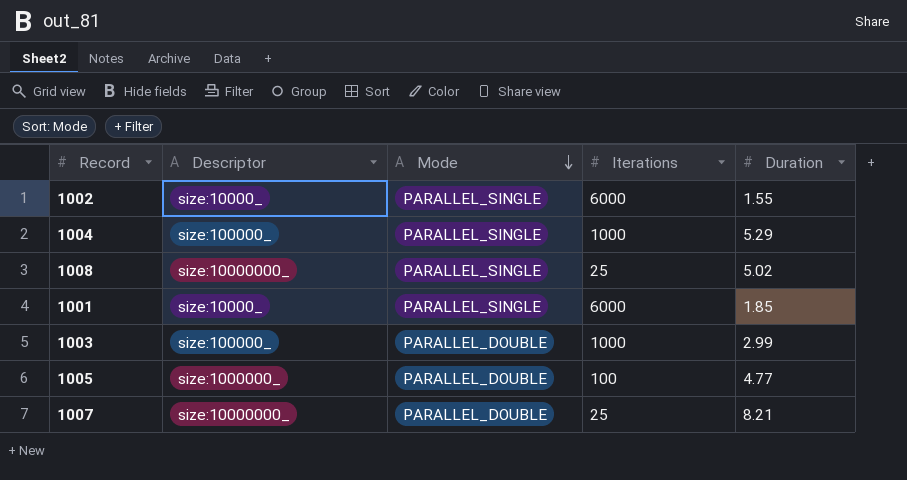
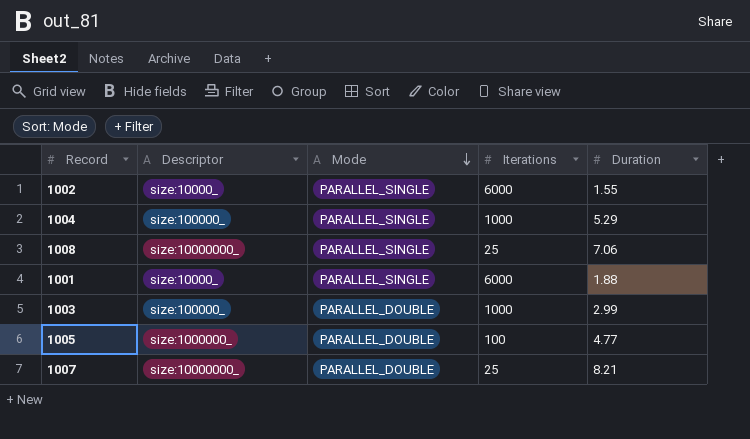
1008 | Duration: 5.02 -> 7.06
1001 | Duration: 1.85 -> 1.88

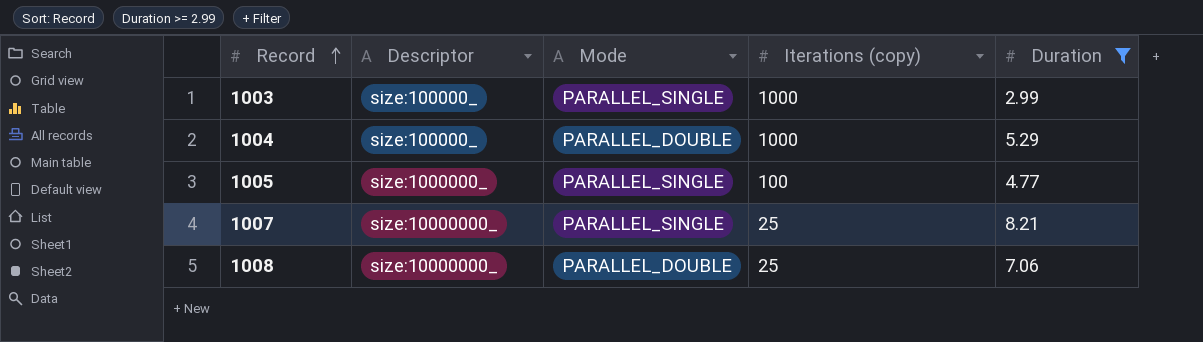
filter: none -> Duration >= 2.99
row order: Mode descending -> Record ascending
column name: Iterations -> Iterations (copy)
1003 | Mode: PARALLEL_DOUBLE -> PARALLEL_SINGLE
1004 | Mode: PARALLEL_SINGLE -> PARALLEL_DOUBLE
1005 | Mode: PARALLEL_DOUBLE -> PARALLEL_SINGLE
1007 | Mode: PARALLEL_DOUBLE -> PARALLEL_SINGLE
1008 | Mode: PARALLEL_SINGLE -> PARALLEL_DOUBLE

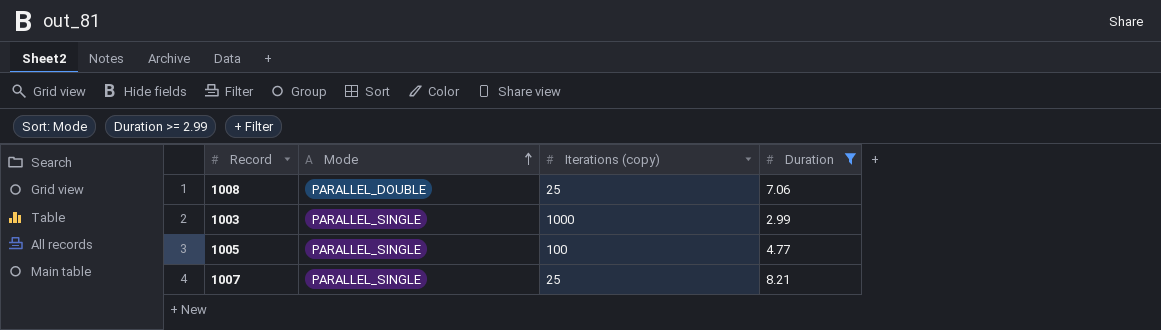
row order: Record ascending -> Mode ascending
column Descriptor | position: 2 -> none
row 1004: size:100000_ | PARALLEL_DOUBLE | 1000 | 5.29 -> none

